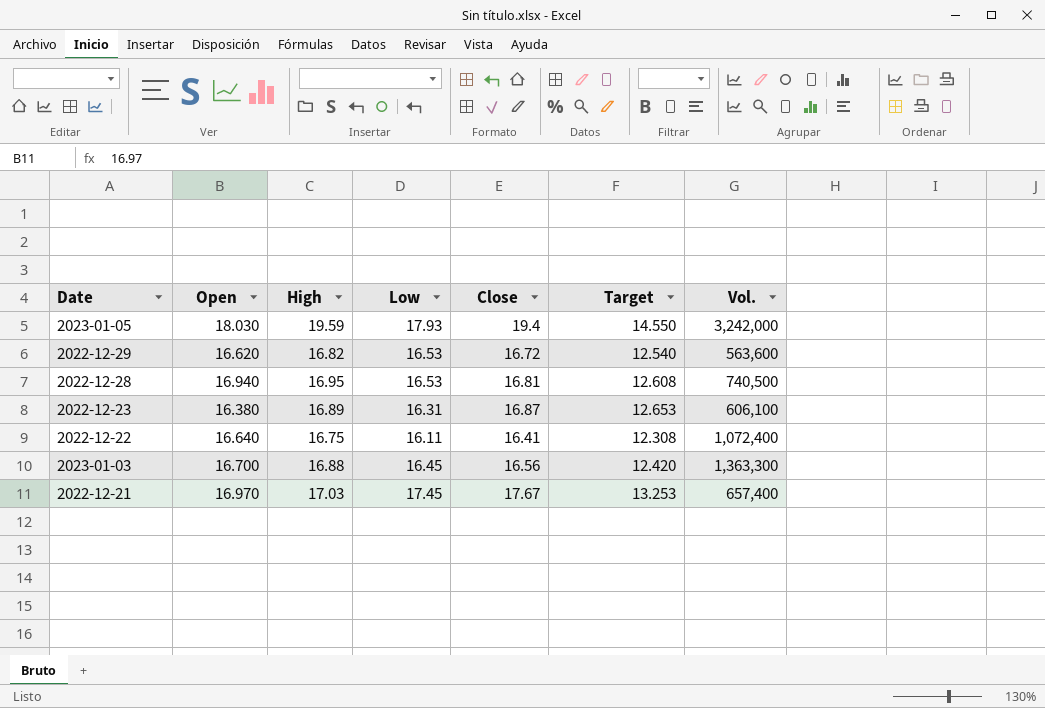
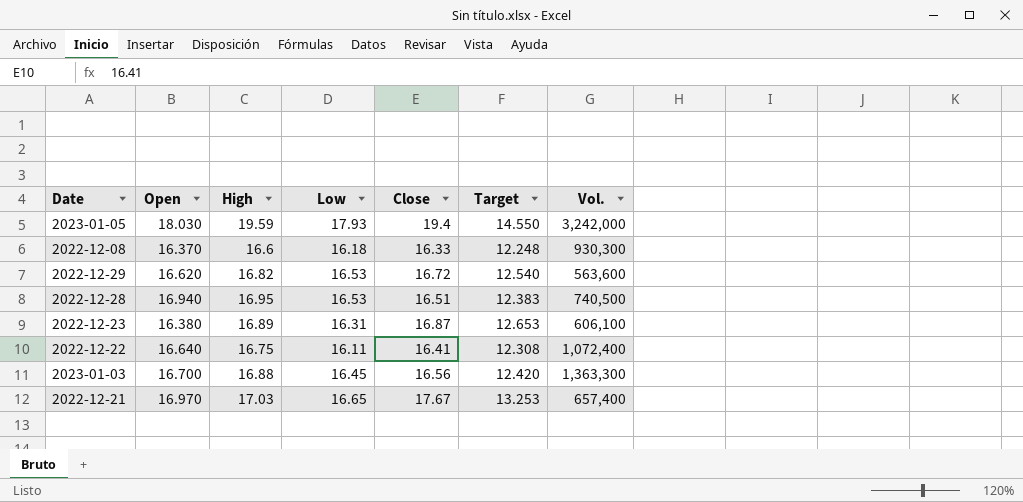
row 2022-12-08: none -> 16.370 | 16.6 | 16.18 | 16.33 | 12.248 | 930,300
2022-12-28 | Close: 16.81 -> 16.51
2022-12-28 | Target: 12.608 -> 12.383
2022-12-21 | Low: 17.45 -> 16.65

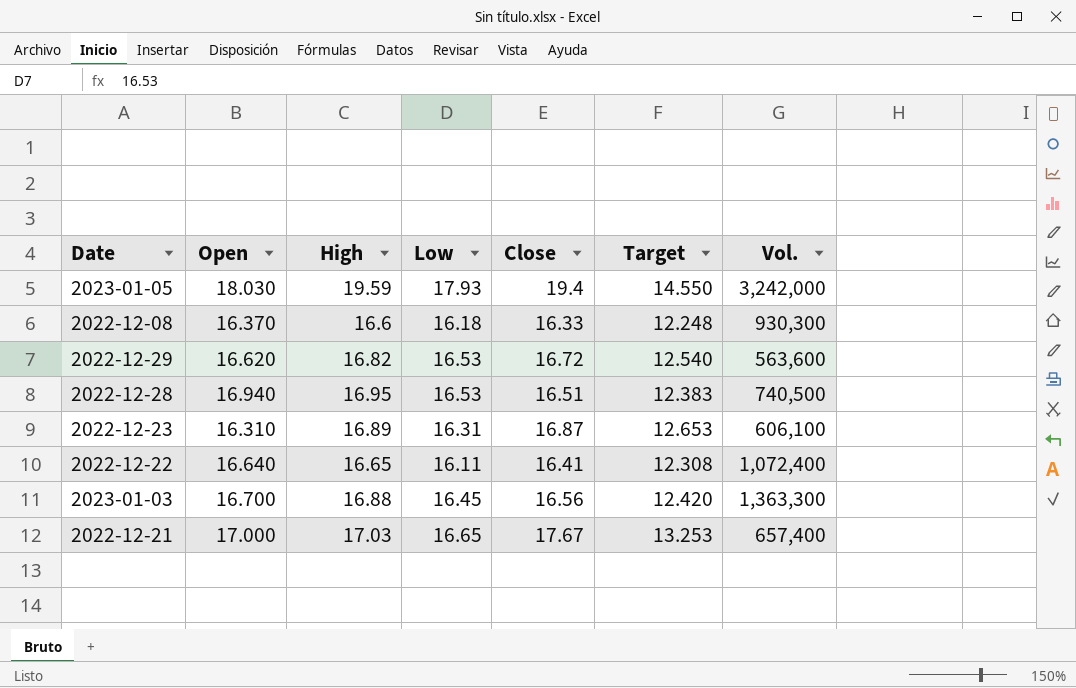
2022-12-23 | Open: 16.380 -> 16.310
2022-12-22 | High: 16.75 -> 16.65
2022-12-21 | Open: 16.970 -> 17.000

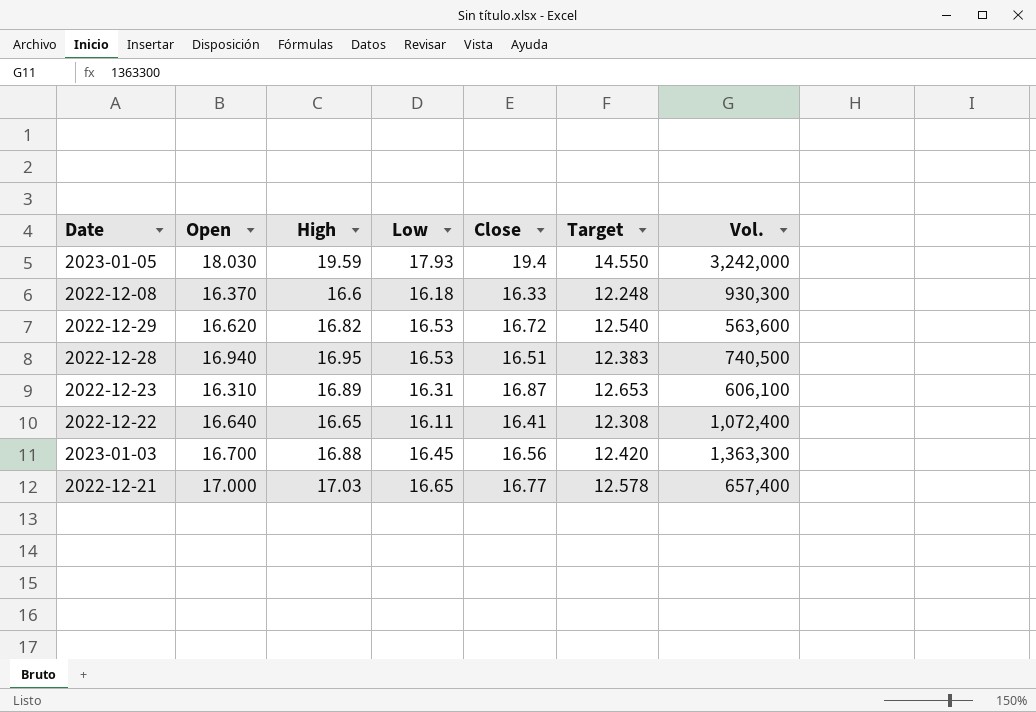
2022-12-21 | Close: 17.67 -> 16.77
2022-12-21 | Target: 13.253 -> 12.578

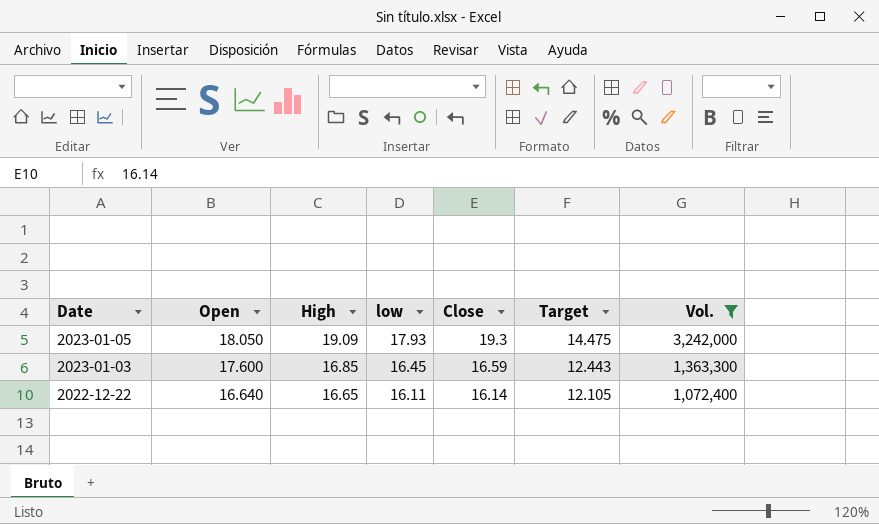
filter: none -> Vol. >= 1,072,400
row order: none -> Date descending
column name: Low -> low
2023-01-05 | Open: 18.030 -> 18.050
2023-01-05 | High: 19.59 -> 19.09
2023-01-05 | Close: 19.4 -> 19.3
2023-01-05 | Target: 14.550 -> 14.475
2023-01-03 | Open: 16.700 -> 17.600
2023-01-03 | High: 16.88 -> 16.85
2023-01-03 | Close: 16.56 -> 16.59
2023-01-03 | Target: 12.420 -> 12.443
2022-12-22 | Close: 16.41 -> 16.14
2022-12-22 | Target: 12.308 -> 12.105

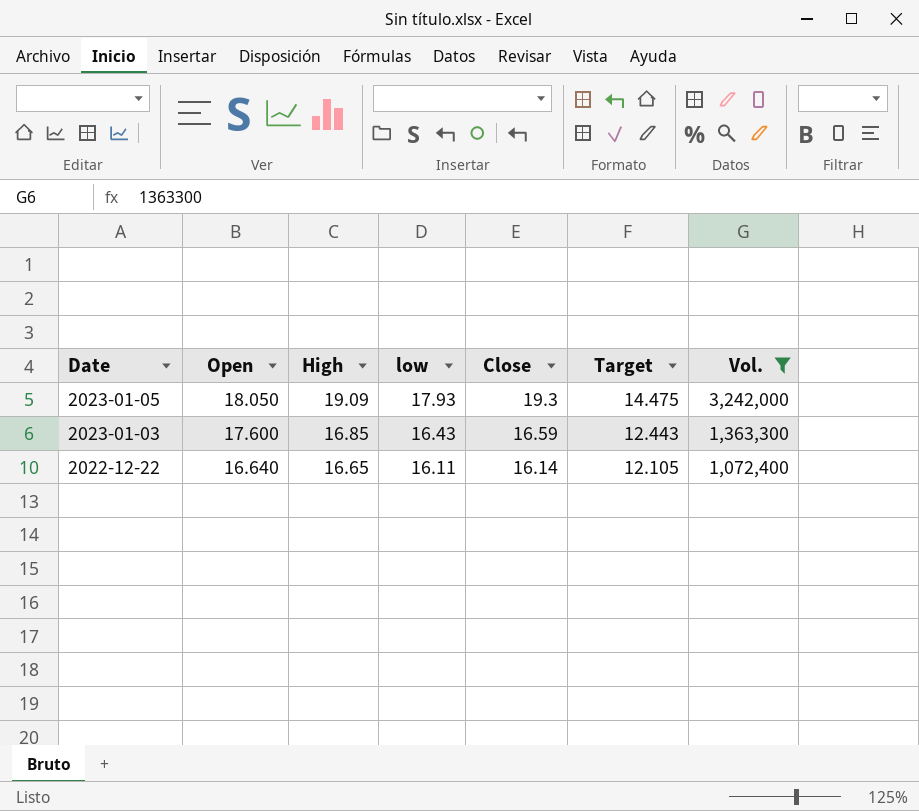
2023-01-03 | low: 16.45 -> 16.43

